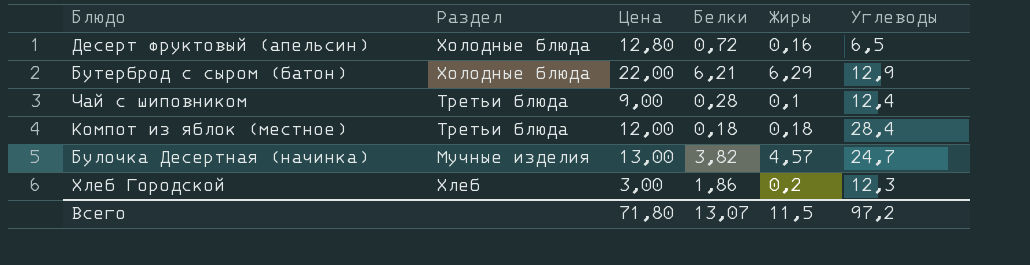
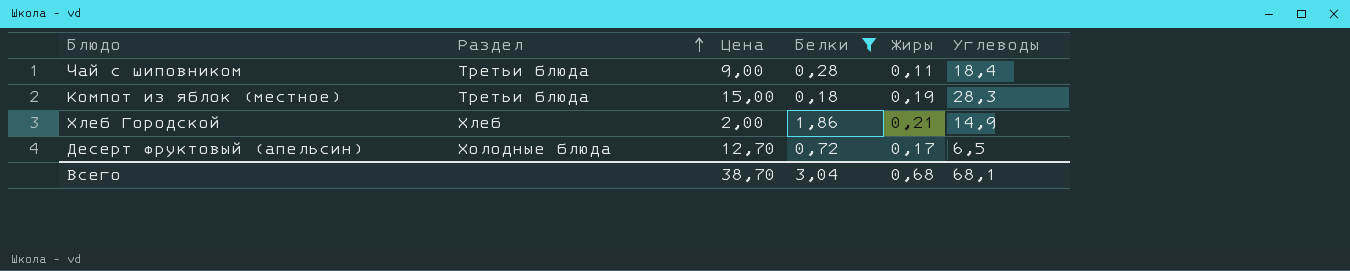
filter: none -> Белки <= 1,86
row order: none -> Раздел ascending
Чай с шиповником | Жиры: 0,1 -> 0,11
Чай с шиповником | Углеводы: 12,4 -> 18,4
Компот из яблок (местное) | Цена: 12,00 -> 15,00
Компот из яблок (местное) | Жиры: 0,18 -> 0,19
Компот из яблок (местное) | Углеводы: 28,4 -> 28,3
Хлеб Городской | Цена: 3,00 -> 2,00
Хлеб Городской | Жиры: 0,2 -> 0,21
Хлеб Городской | Углеводы: 12,3 -> 14,9
Десерт фруктовый (апельсин) | Цена: 12,80 -> 12,70
Десерт фруктовый (апельсин) | Жиры: 0,16 -> 0,17
Всего | Цена: 71,80 -> 38,70
Всего | Белки: 13,07 -> 3,04
Всего | Жиры: 11,5 -> 0,68
Всего | Углеводы: 97,2 -> 68,1

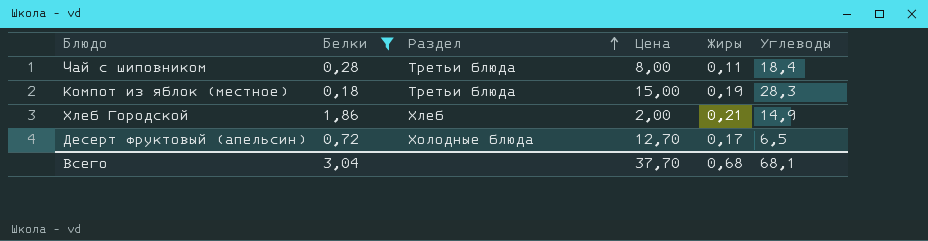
column Белки | position: 4 -> 2
Чай с шиповником | Цена: 9,00 -> 8,00
Всего | Цена: 38,70 -> 37,70

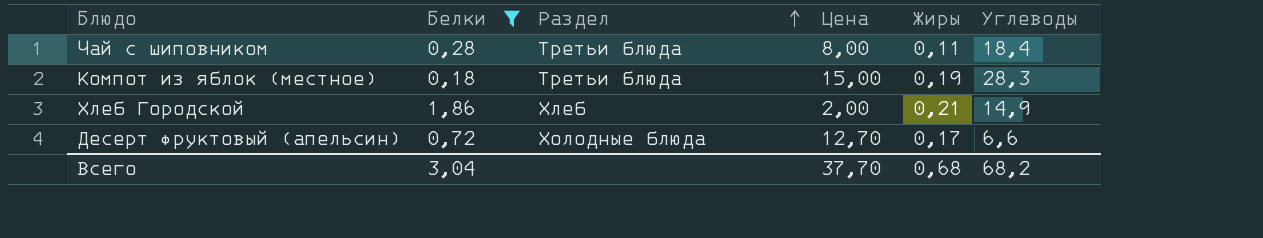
Десерт фруктовый (апельсин) | Углеводы: 6,5 -> 6,6
Всего | Углеводы: 68,1 -> 68,2

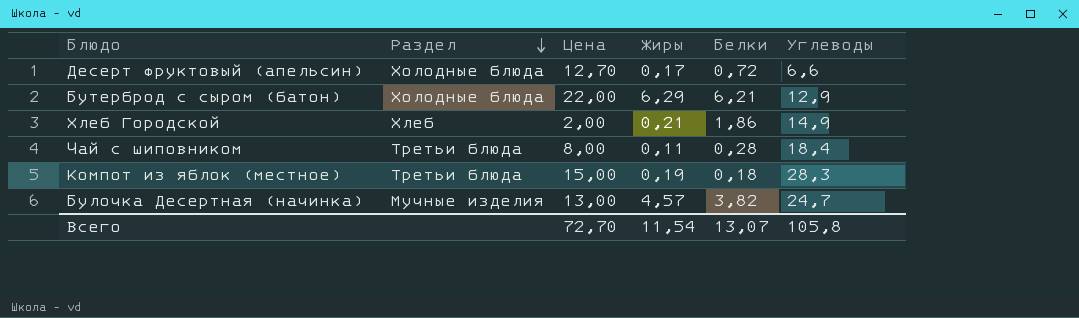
filter: Белки <= 1,86 -> none
row order: Раздел ascending -> Раздел descending
column Белки | position: 2 -> 5
Всего | Цена: 37,70 -> 72,70
Всего | Жиры: 0,68 -> 11,54
Всего | Белки: 3,04 -> 13,07
Всего | Углеводы: 68,2 -> 105,8

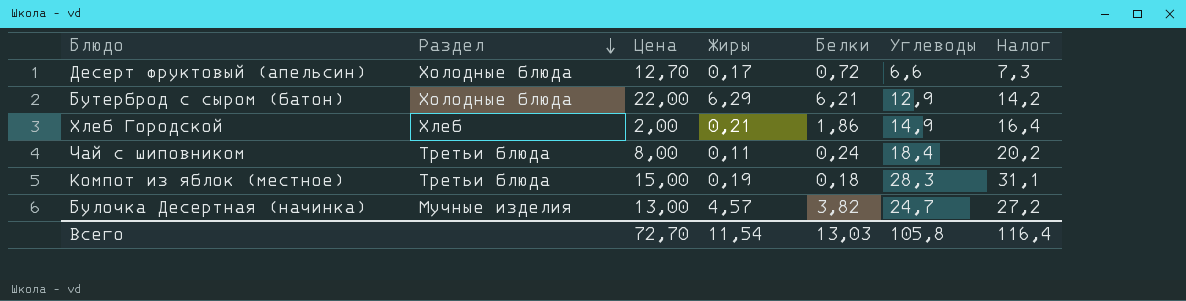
column Налог | formula: none -> [Углеводы] * 1,1
Чай с шиповником | Белки: 0,28 -> 0,24
Всего | Белки: 13,07 -> 13,03

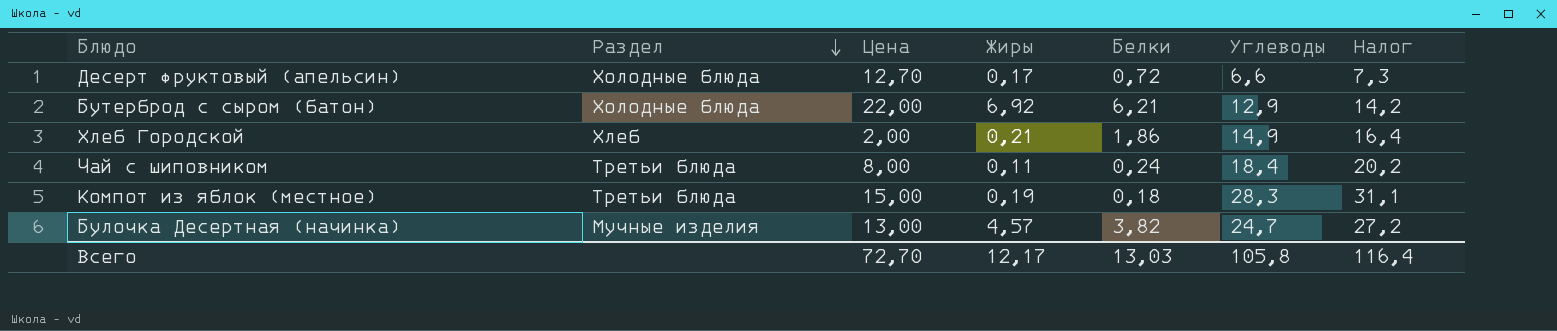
Бутерброд с сыром (батон) | Жиры: 6,29 -> 6,92
Всего | Жиры: 11,54 -> 12,17

